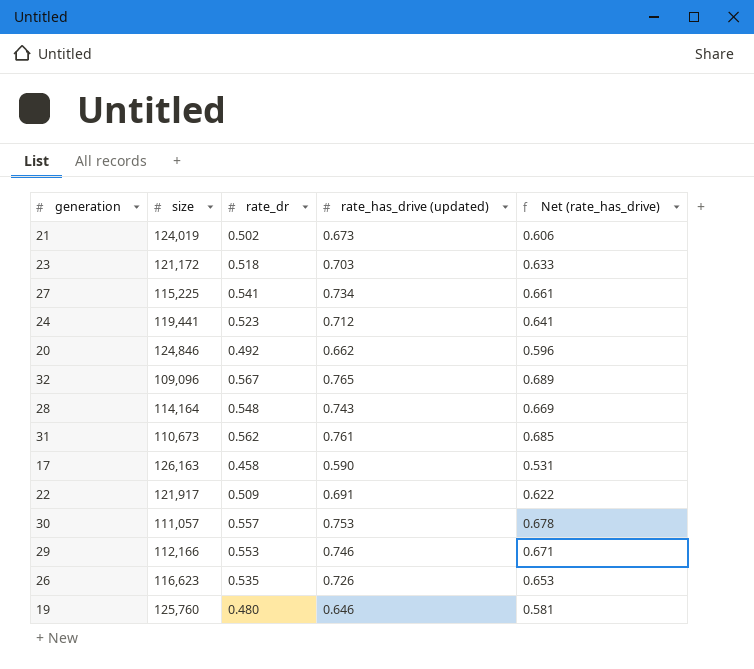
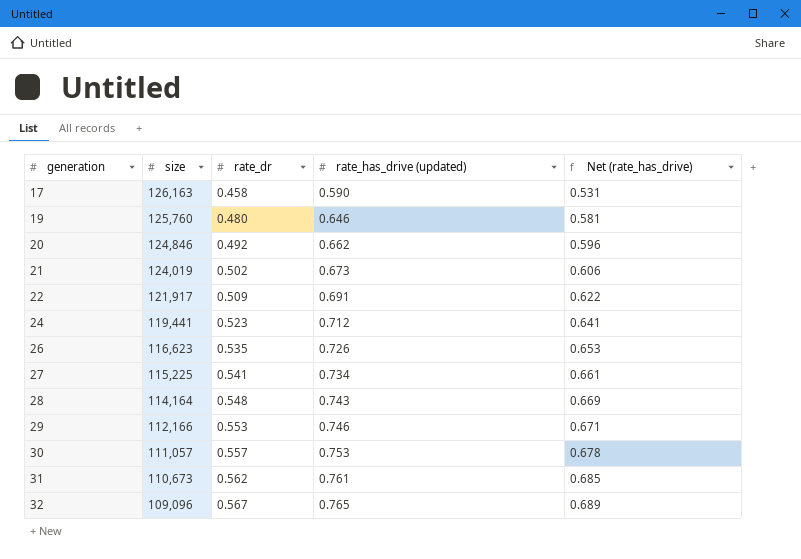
row order: none -> generation ascending
row 23: 121,172 | 0.518 | 0.703 | 0.633 -> none

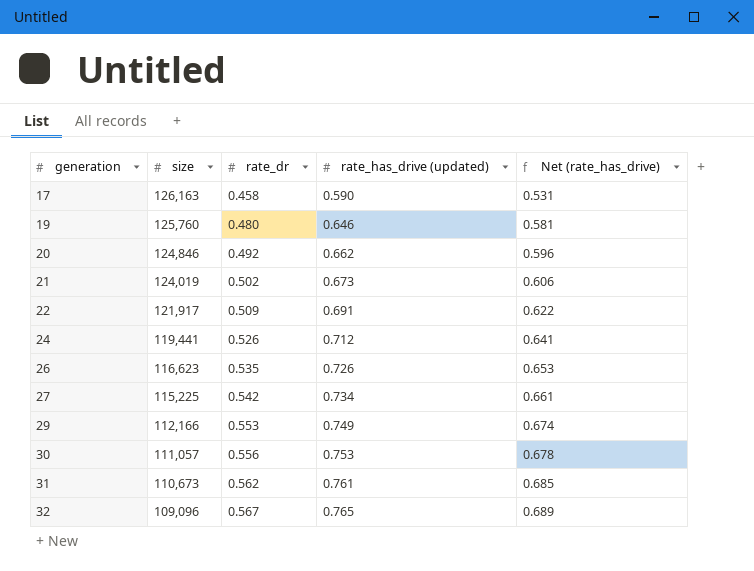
row 28: 114,164 | 0.548 | 0.743 | 0.669 -> none
24 | rate_dr: 0.523 -> 0.526
27 | rate_dr: 0.541 -> 0.542
29 | rate_has_drive (updated): 0.746 -> 0.749
29 | Net (rate_has_drive): 0.671 -> 0.674
30 | rate_dr: 0.557 -> 0.556

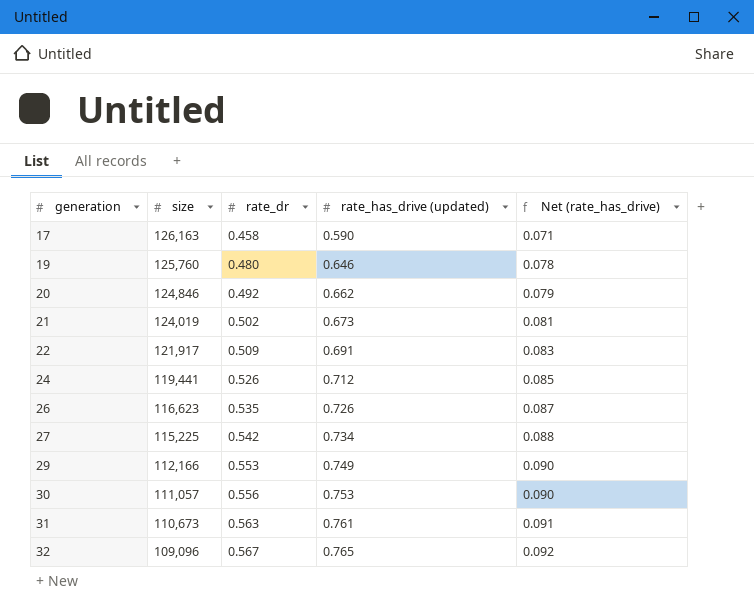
column Net (rate_has_drive) | formula: [rate_has_drive (updated)] * 0.9 -> [rate_has_drive (updated)] * 0.12
31 | rate_dr: 0.562 -> 0.563

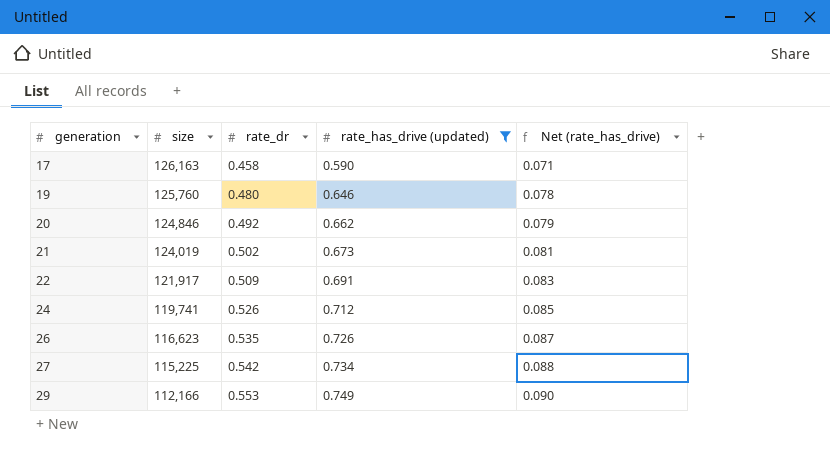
filter: none -> rate_has_drive (updated) <= 0.749
24 | size: 119,441 -> 119,741

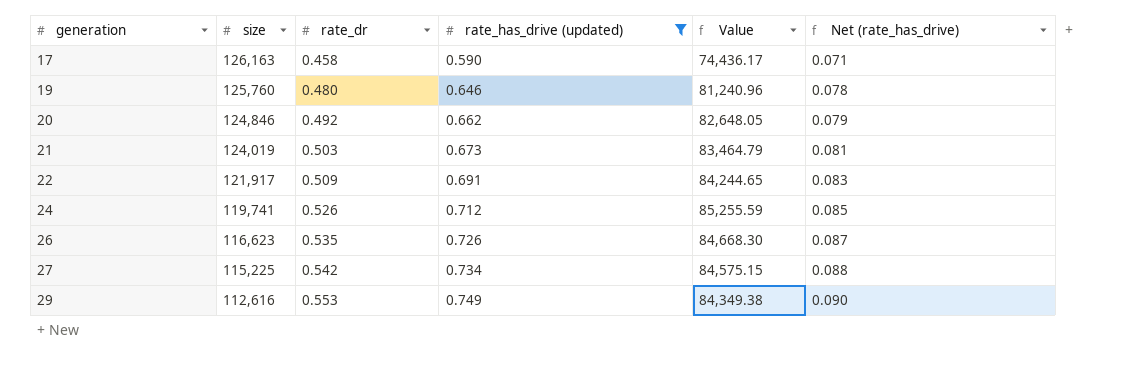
column Value | formula: none -> [size] * [rate_has_drive (updated)]
21 | rate_dr: 0.502 -> 0.503
29 | size: 112,166 -> 112,616

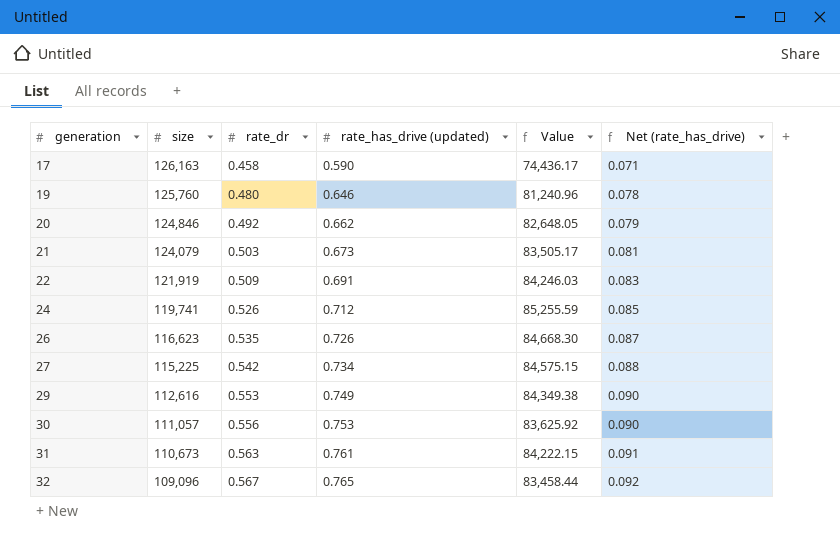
filter: rate_has_drive (updated) <= 0.749 -> none
21 | size: 124,019 -> 124,079
21 | Value: 83,464.79 -> 83,505.17
22 | size: 121,917 -> 121,919
22 | Value: 84,244.65 -> 84,246.03

